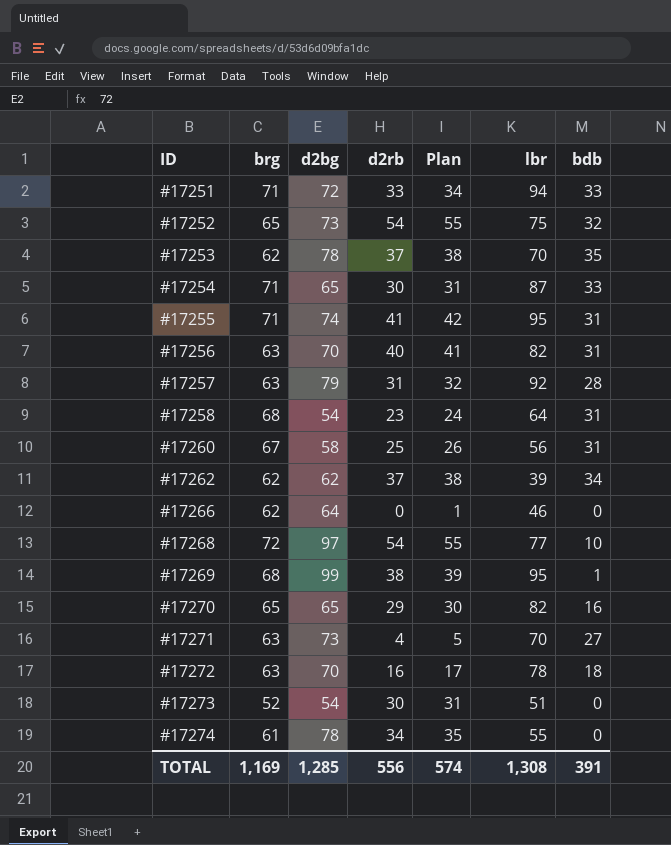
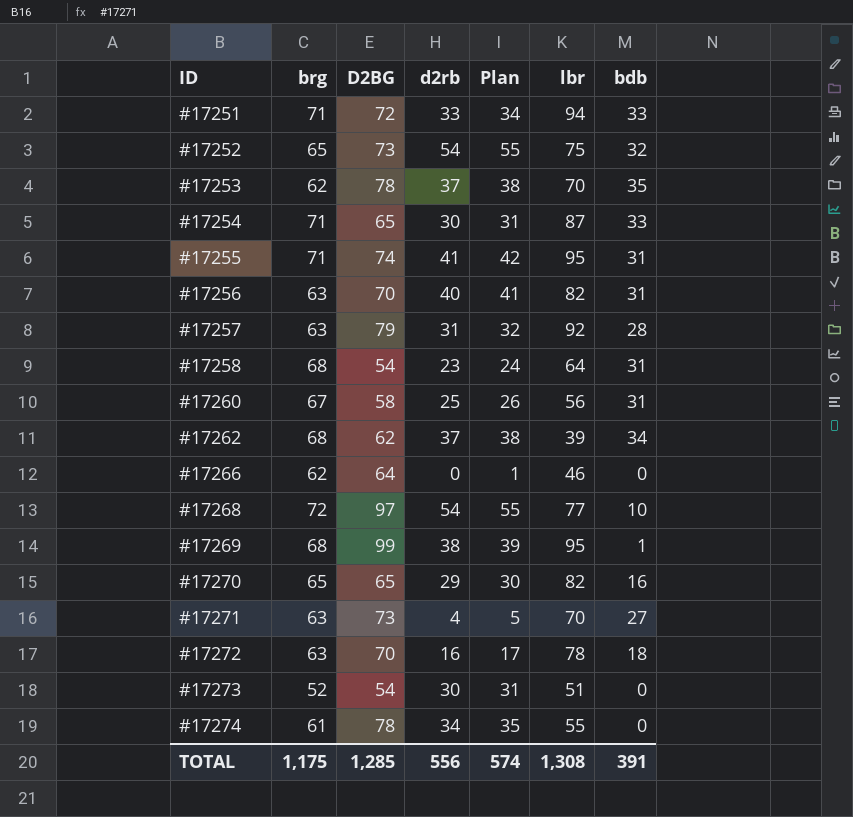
column name: d2bg -> D2BG
#17262 | brg: 62 -> 68
TOTAL | brg: 1,169 -> 1,175

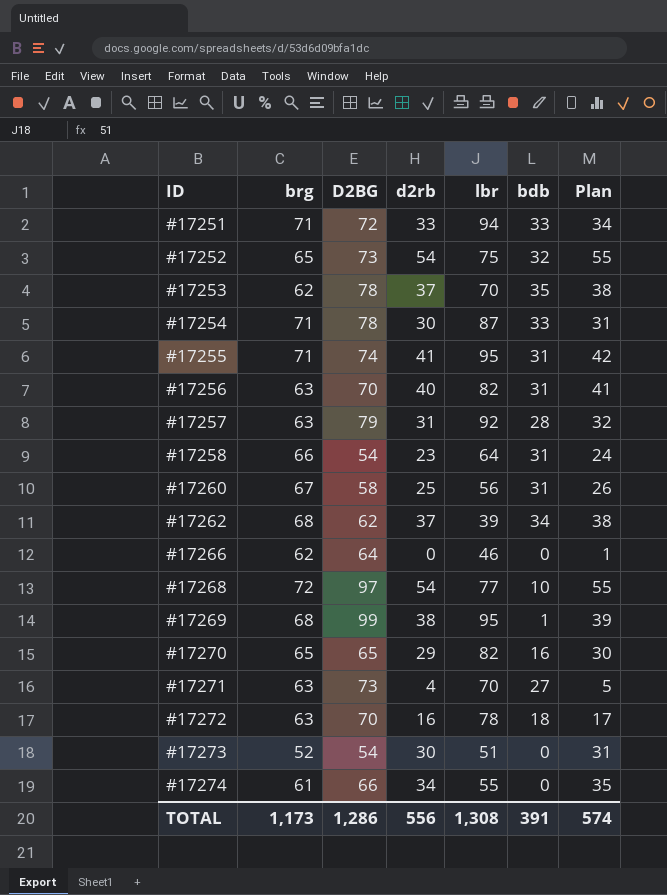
column Plan | position: 5 -> 7
#17254 | D2BG: 65 -> 78
#17258 | brg: 68 -> 66
#17274 | D2BG: 78 -> 66
TOTAL | brg: 1,175 -> 1,173
TOTAL | D2BG: 1,285 -> 1,286

